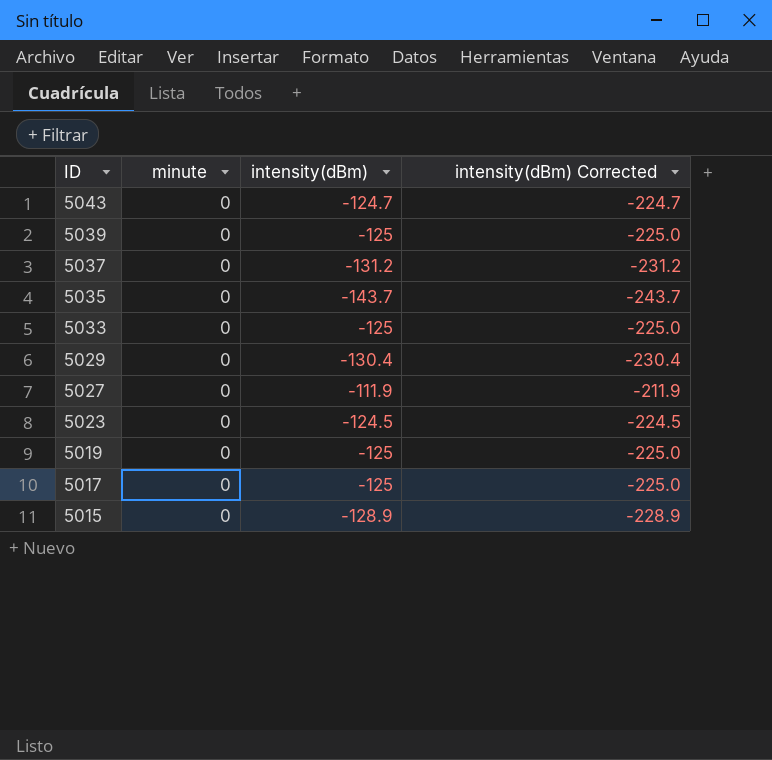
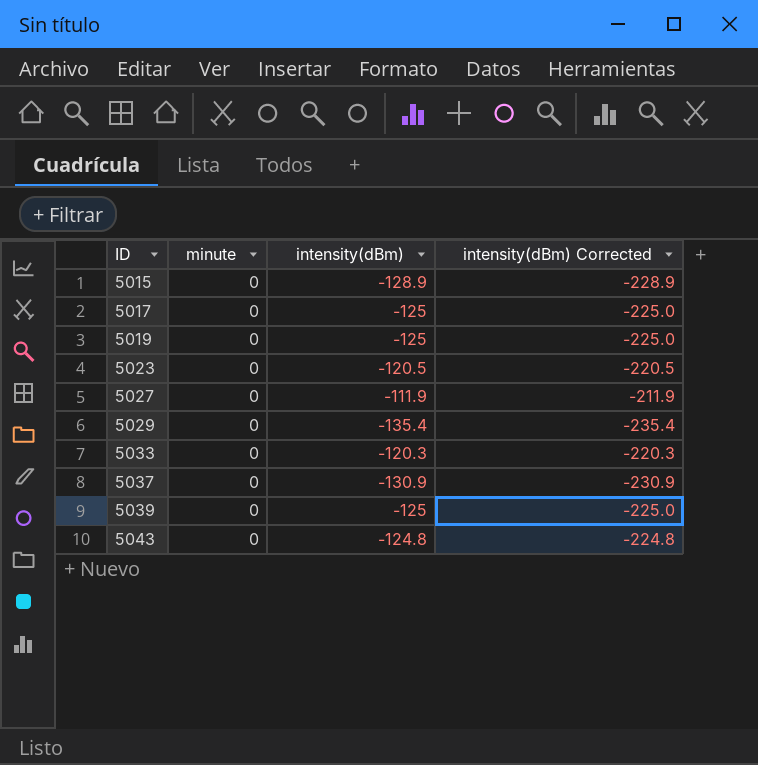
row order: ID descending -> ID ascending
row 5035: 0 | -143.7 | -243.7 -> none
5023 | intensity(dBm): -124.5 -> -120.5
5023 | intensity(dBm) Corrected: -224.5 -> -220.5
5029 | intensity(dBm): -130.4 -> -135.4
5029 | intensity(dBm) Corrected: -230.4 -> -235.4
5033 | intensity(dBm): -125 -> -120.3
5033 | intensity(dBm) Corrected: -225.0 -> -220.3
5037 | intensity(dBm): -131.2 -> -130.9
5037 | intensity(dBm) Corrected: -231.2 -> -230.9
5043 | intensity(dBm): -124.7 -> -124.8
5043 | intensity(dBm) Corrected: -224.7 -> -224.8

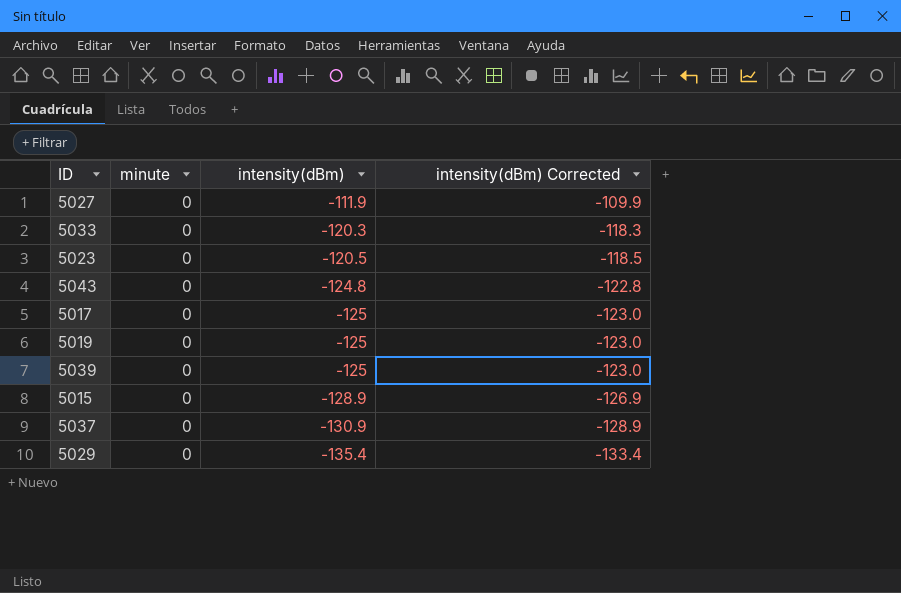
row order: ID ascending -> intensity(dBm) descending
column intensity(dBm) Corrected | formula: [intensity(dBm)] - 100 -> [intensity(dBm)] + 2

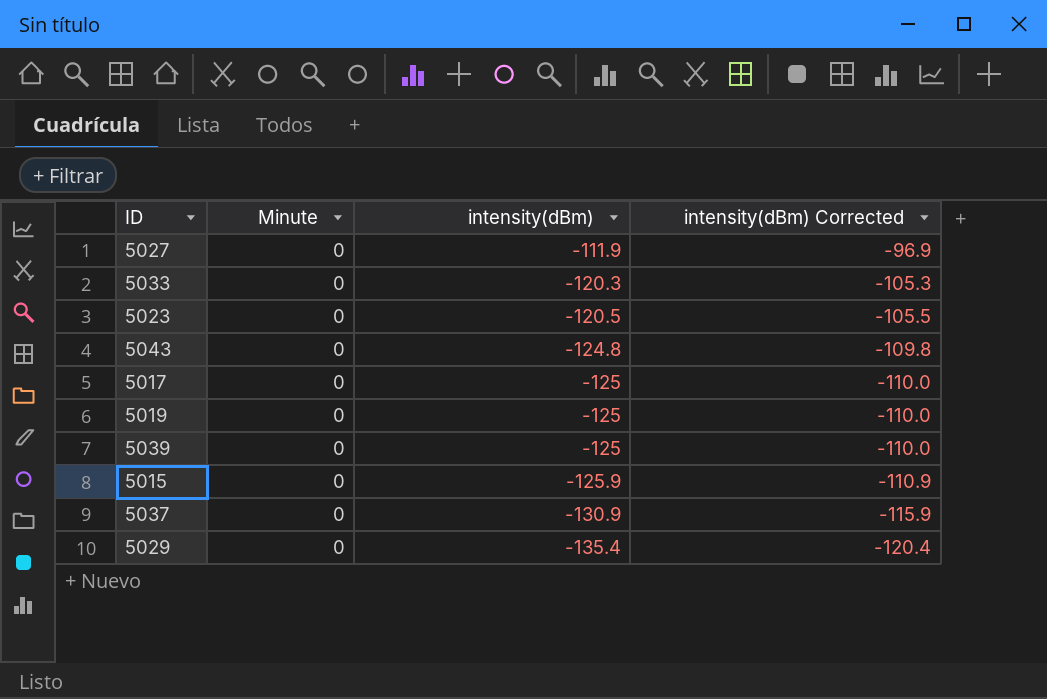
column name: minute -> Minute
column intensity(dBm) Corrected | formula: [intensity(dBm)] + 2 -> [intensity(dBm)] + 15
5015 | intensity(dBm): -128.9 -> -125.9

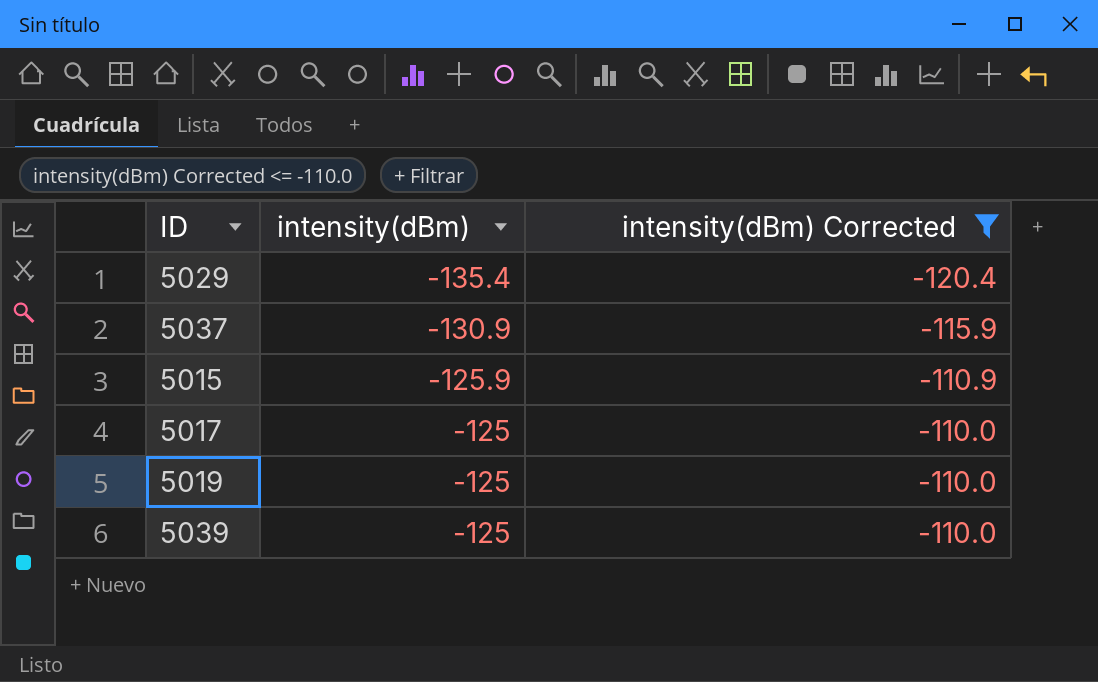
filter: none -> intensity(dBm) Corrected <= -110.0
row order: intensity(dBm) descending -> intensity(dBm) ascending
column Minute | position: 2 -> none

